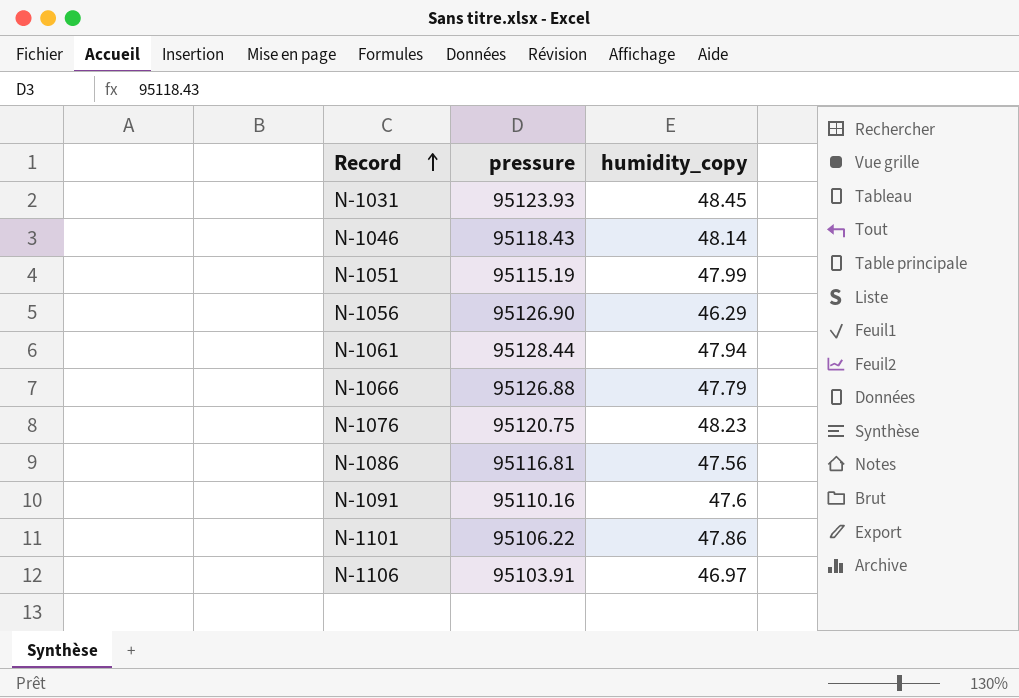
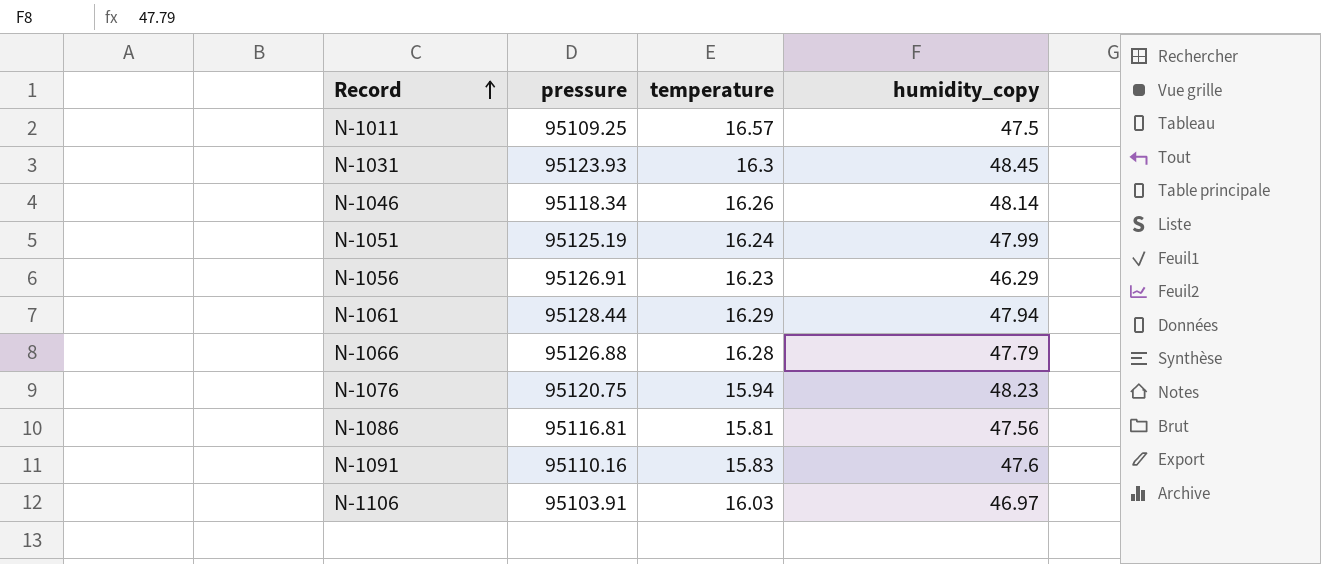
column temperature | position: none -> 3
row N-1101: 95106.22 | 47.86 -> none
row N-1011: none -> 95109.25 | 16.57 | 47.5
N-1046 | pressure: 95118.43 -> 95118.34
N-1051 | pressure: 95115.19 -> 95125.19
N-1056 | pressure: 95126.90 -> 95126.91

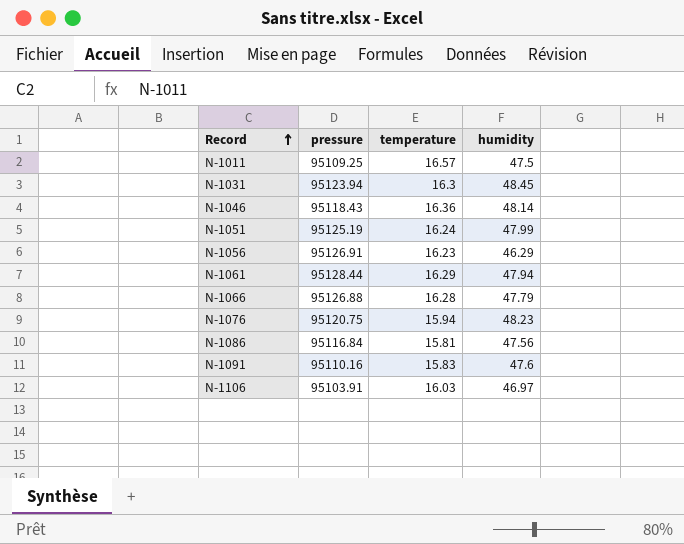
column name: humidity_copy -> humidity
N-1031 | pressure: 95123.93 -> 95123.94
N-1046 | pressure: 95118.34 -> 95118.43
N-1046 | temperature: 16.26 -> 16.36
N-1086 | pressure: 95116.81 -> 95116.84

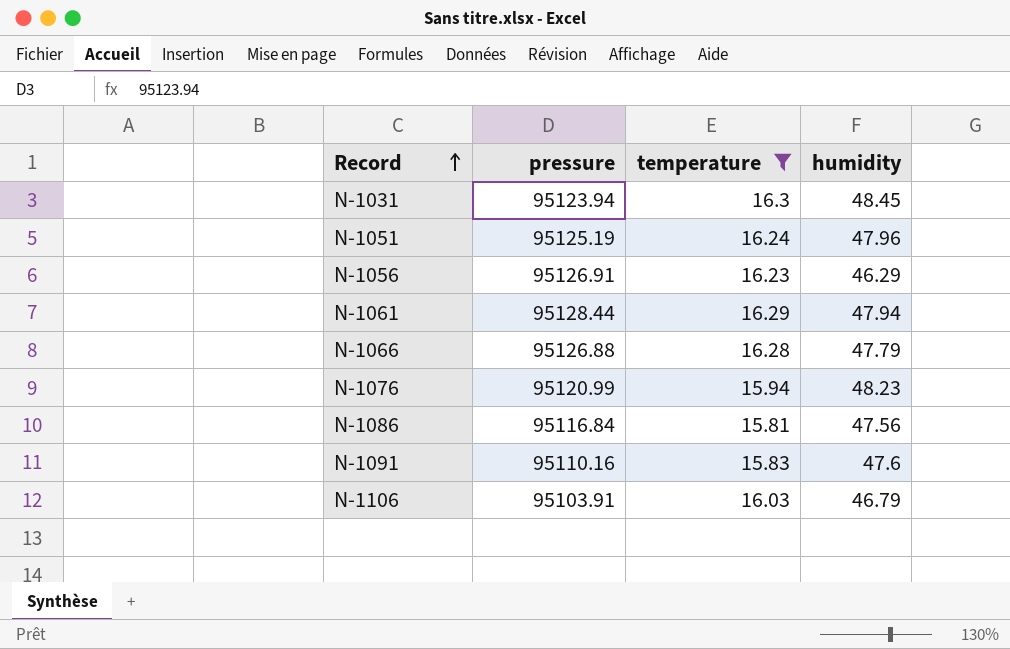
filter: none -> temperature <= 16.3
N-1051 | humidity: 47.99 -> 47.96
N-1076 | pressure: 95120.75 -> 95120.99
N-1106 | humidity: 46.97 -> 46.79

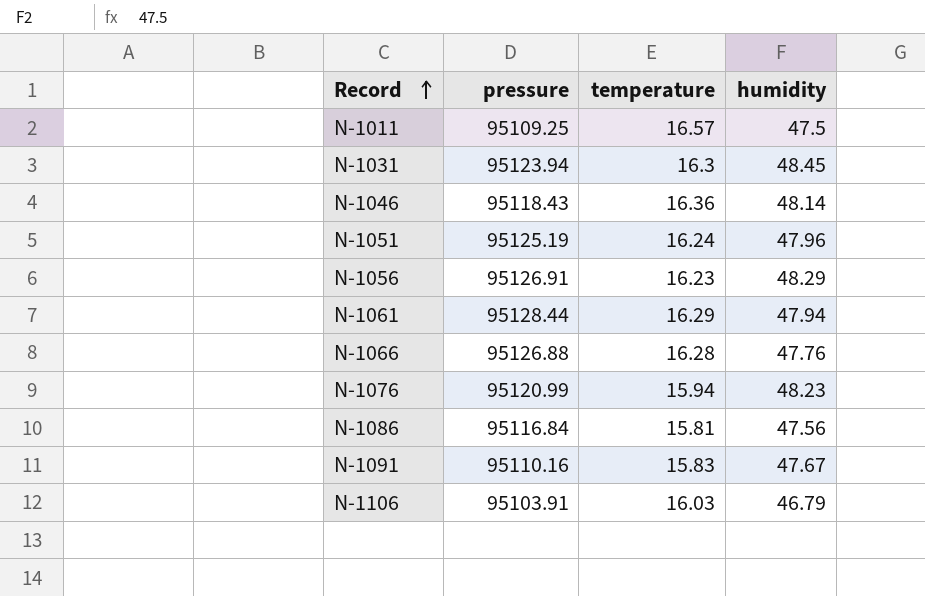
filter: temperature <= 16.3 -> none
N-1056 | humidity: 46.29 -> 48.29
N-1066 | humidity: 47.79 -> 47.76
N-1091 | humidity: 47.6 -> 47.67

